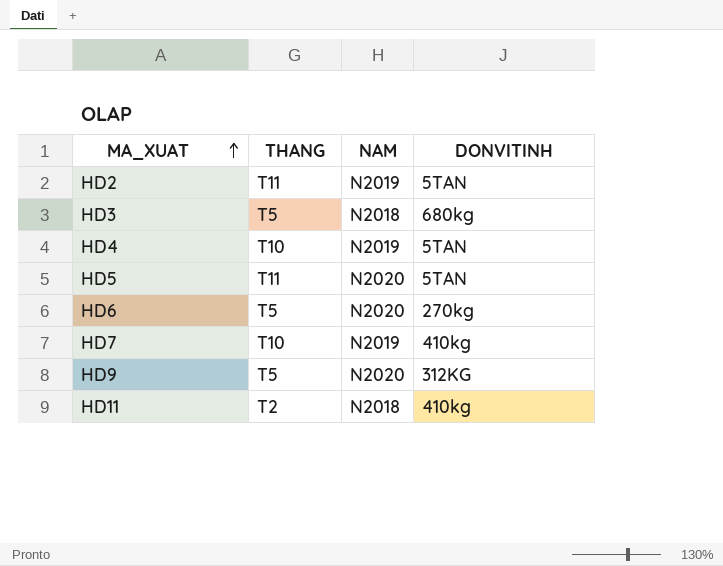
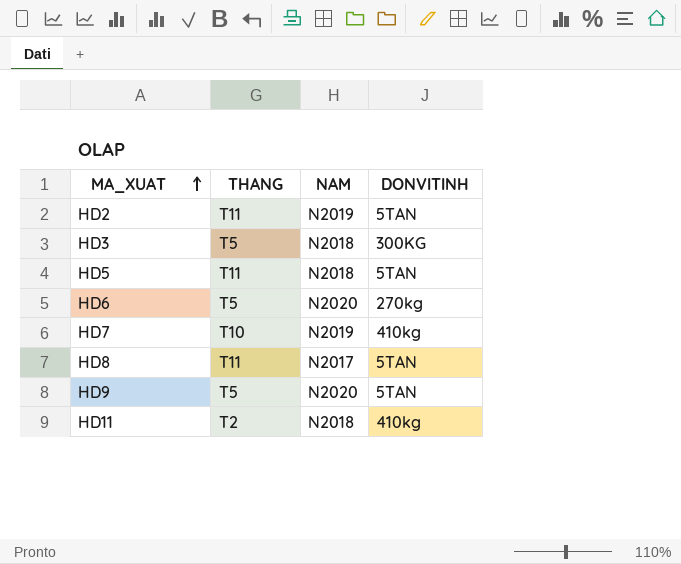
row HD4: T10 | N2019 | 5TAN -> none
HD3 | DONVITINH: 680kg -> 300KG
HD5 | NAM: N2020 -> N2018
row HD8: none -> T11 | N2017 | 5TAN
HD9 | DONVITINH: 312KG -> 5TAN

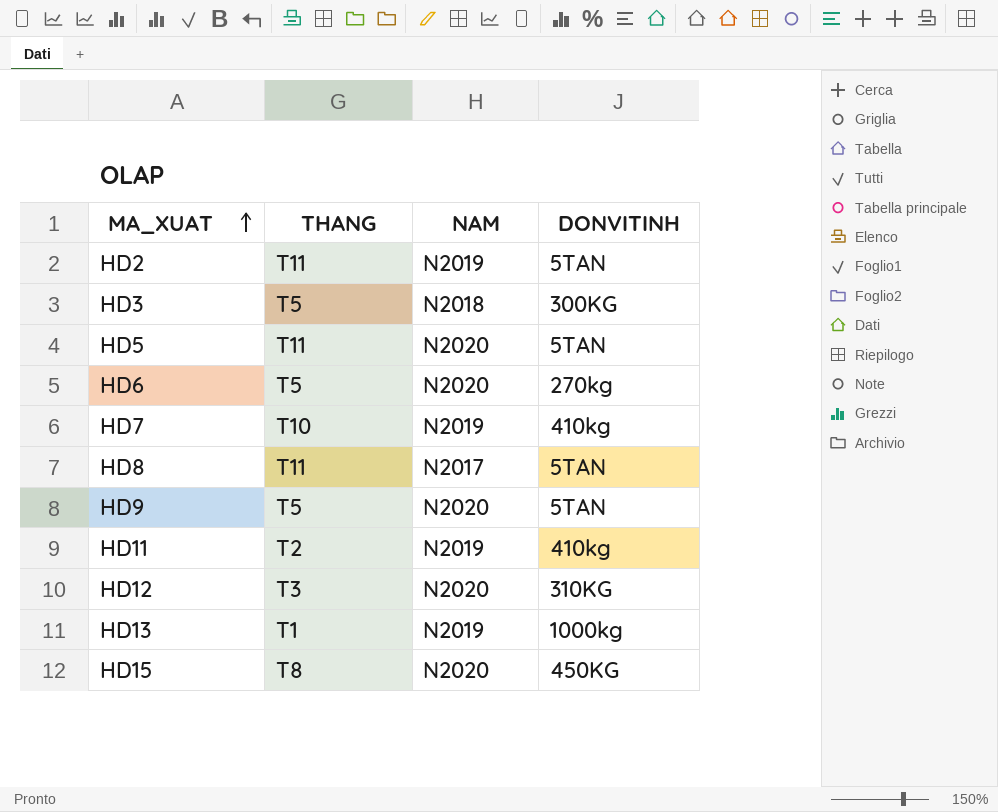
HD5 | NAM: N2018 -> N2020
HD11 | NAM: N2018 -> N2019
row HD12: none -> T3 | N2020 | 310KG
row HD13: none -> T1 | N2019 | 1000kg
row HD15: none -> T8 | N2020 | 450KG

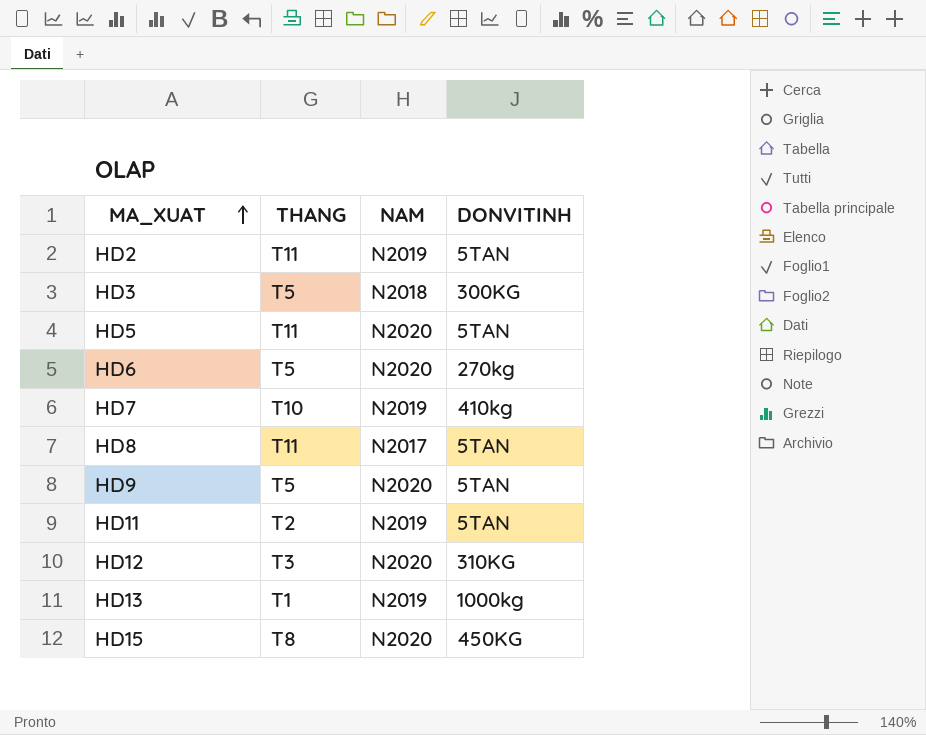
HD11 | DONVITINH: 410kg -> 5TAN

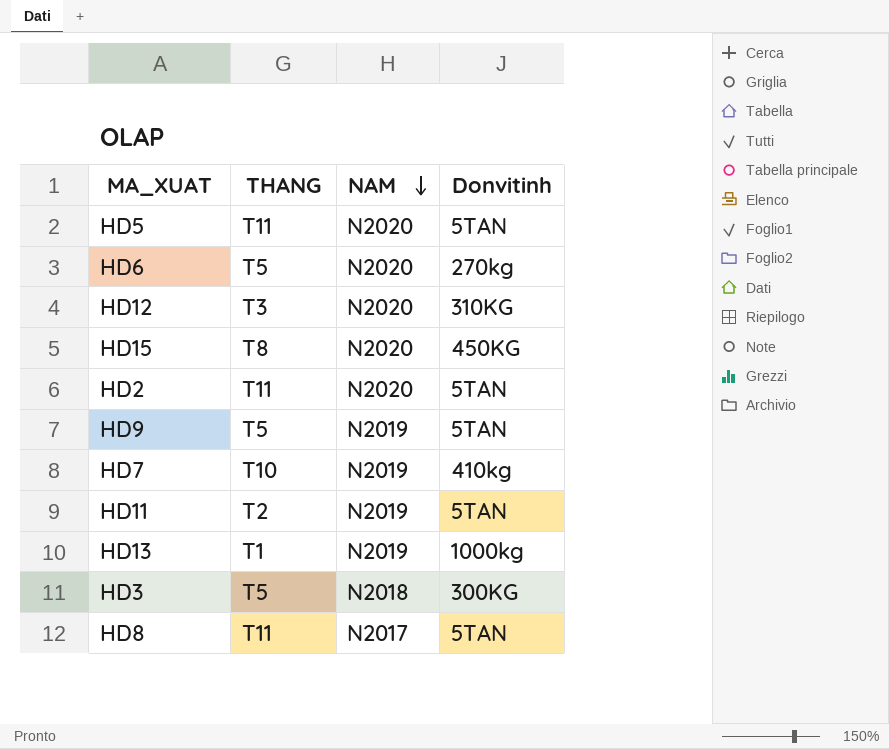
row order: MA_XUAT ascending -> NAM descending
column name: DONVITINH -> Donvitinh
HD2 | NAM: N2019 -> N2020
HD9 | NAM: N2020 -> N2019

